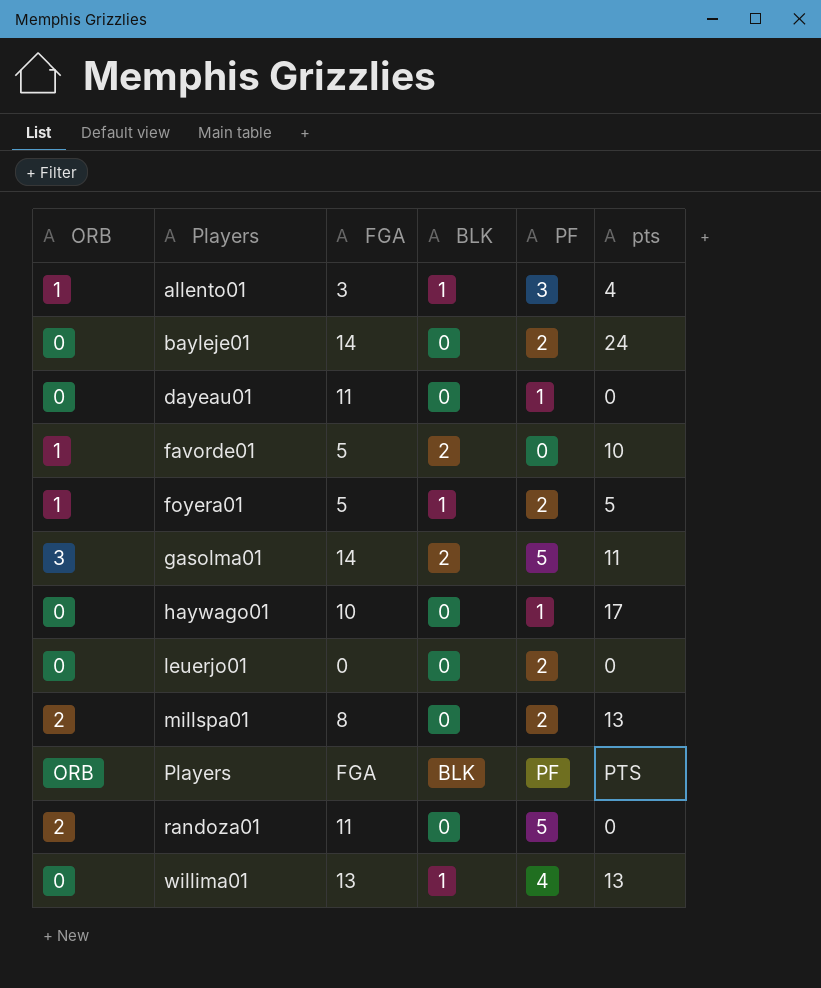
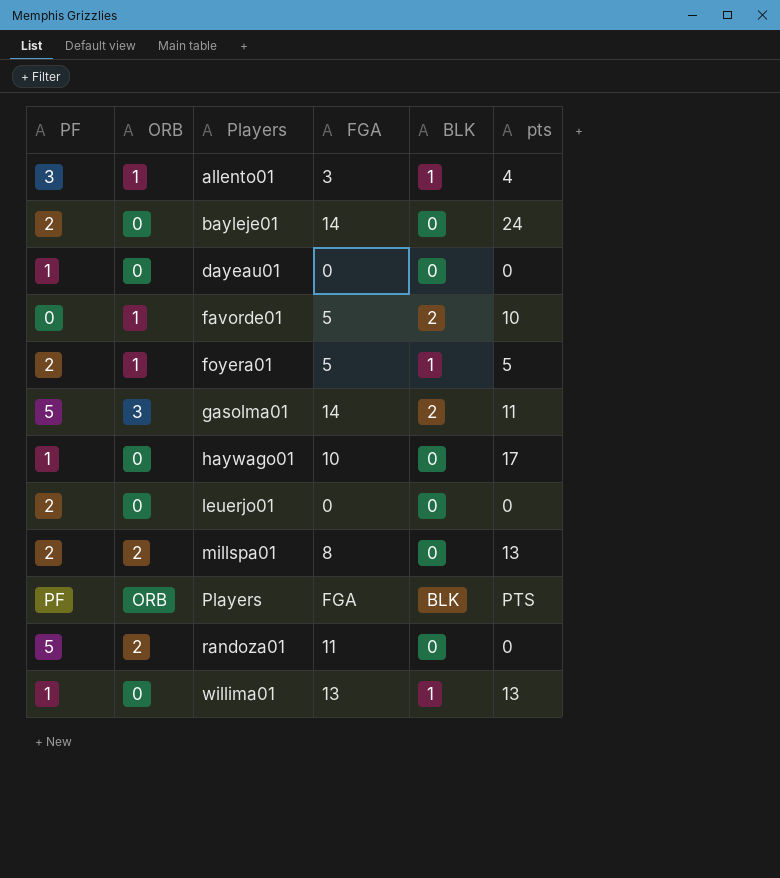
column PF | position: 5 -> 1
dayeau01 | FGA: 11 -> 0
willima01 | PF: 4 -> 1

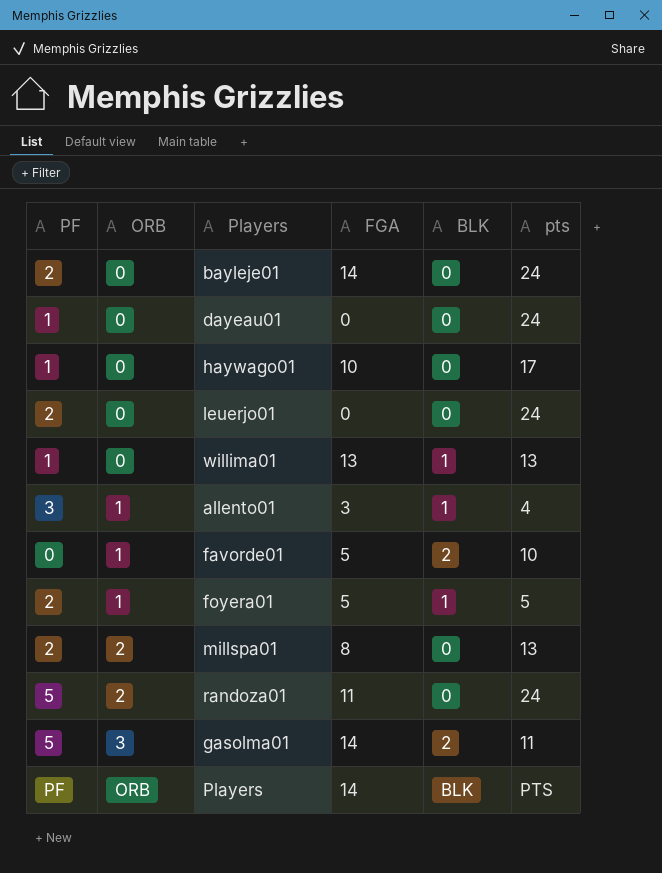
row order: Players ascending -> ORB ascending
dayeau01 | pts: 0 -> 24
leuerjo01 | pts: 0 -> 24
randoza01 | pts: 0 -> 24
Players | FGA: FGA -> 14

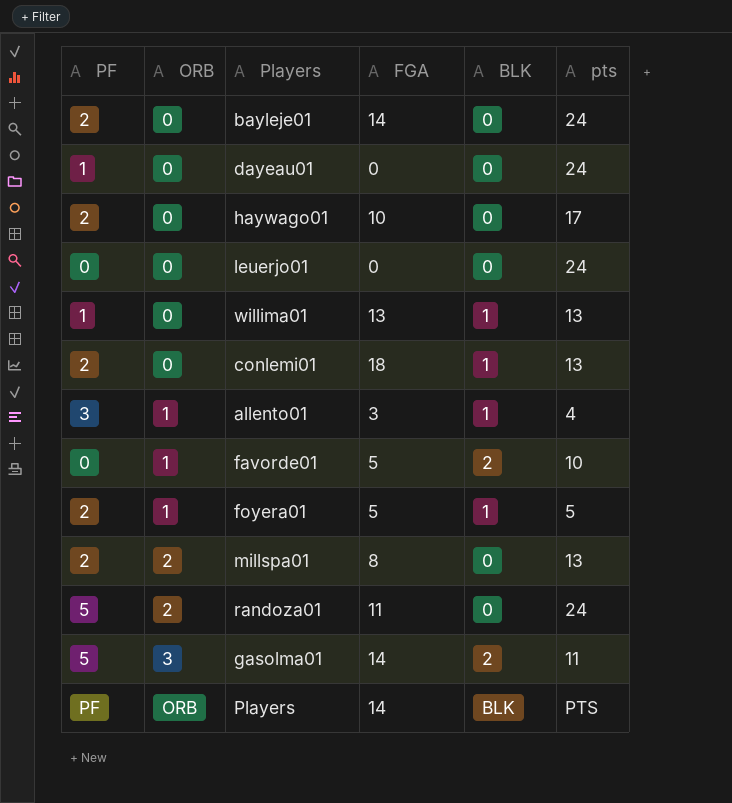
haywago01 | PF: 1 -> 2
leuerjo01 | PF: 2 -> 0
row conlemi01: none -> 2 | 0 | 18 | 1 | 13

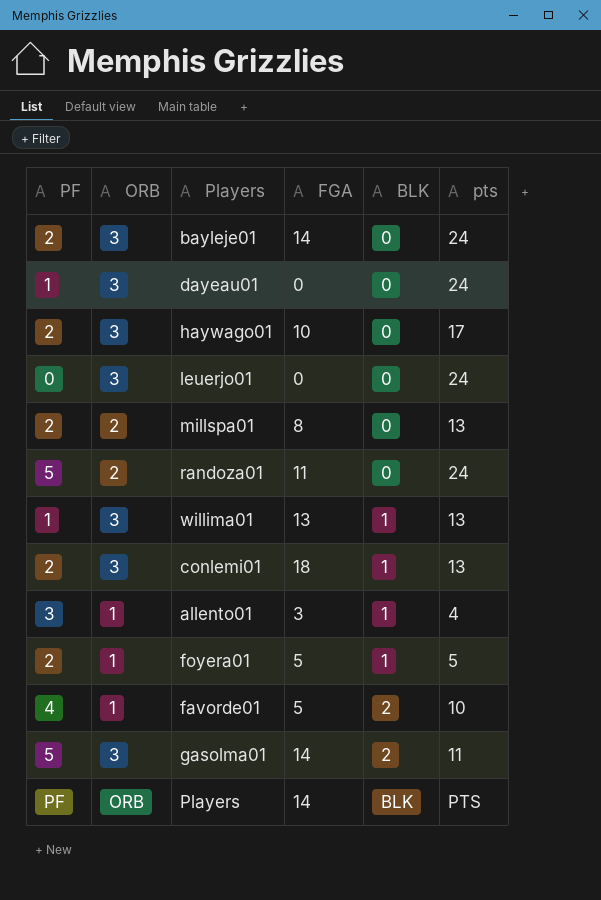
row order: ORB ascending -> BLK ascending
bayleje01 | ORB: 0 -> 3
dayeau01 | ORB: 0 -> 3
haywago01 | ORB: 0 -> 3
leuerjo01 | ORB: 0 -> 3
willima01 | ORB: 0 -> 3
conlemi01 | ORB: 0 -> 3
favorde01 | PF: 0 -> 4

